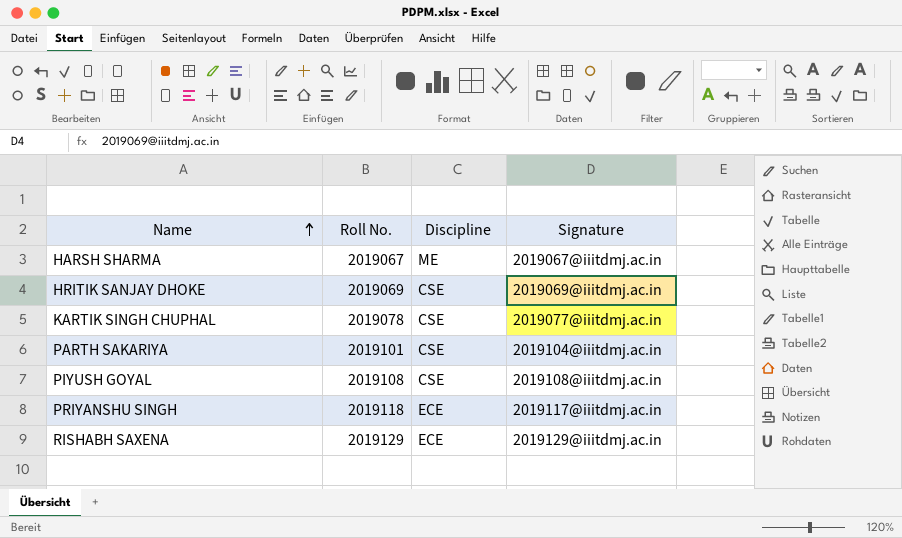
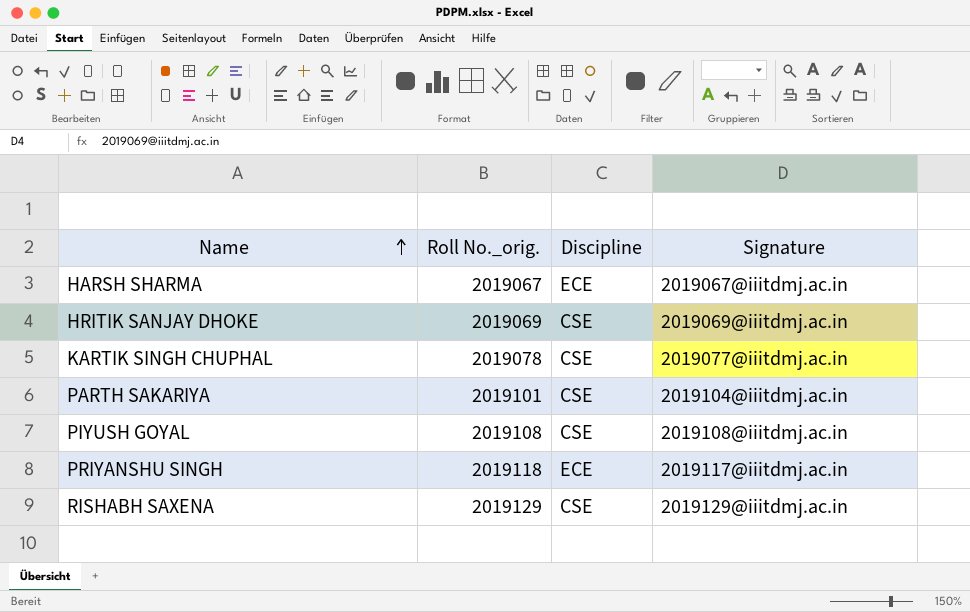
column name: Roll No. -> Roll No._orig.
HARSH SHARMA | Discipline: ME -> ECE
RISHABH SAXENA | Discipline: ECE -> CSE

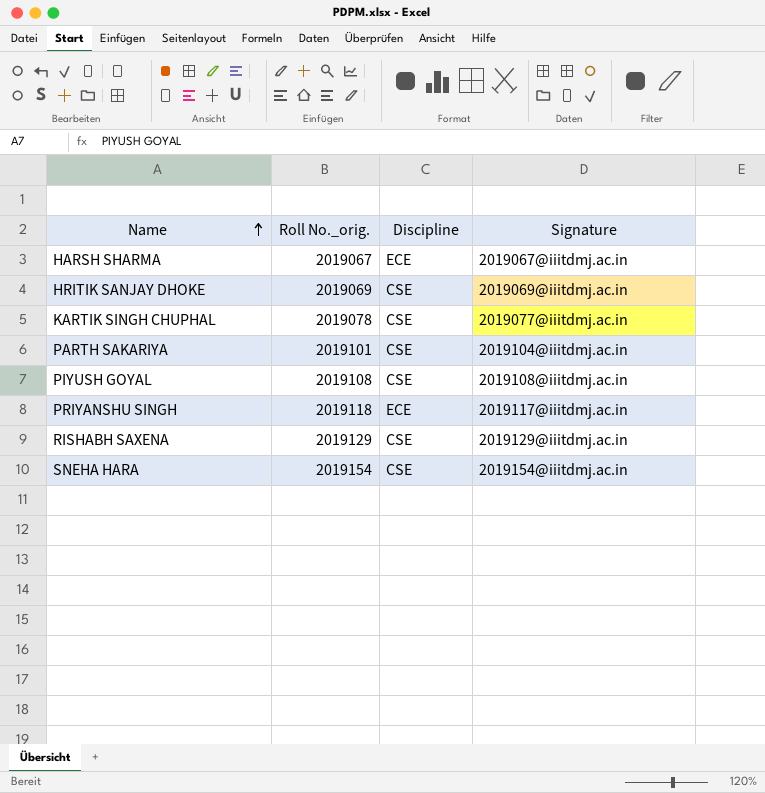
row SNEHA HARA: none -> 2019154 | CSE | 2019154@iiitdmj.ac.in

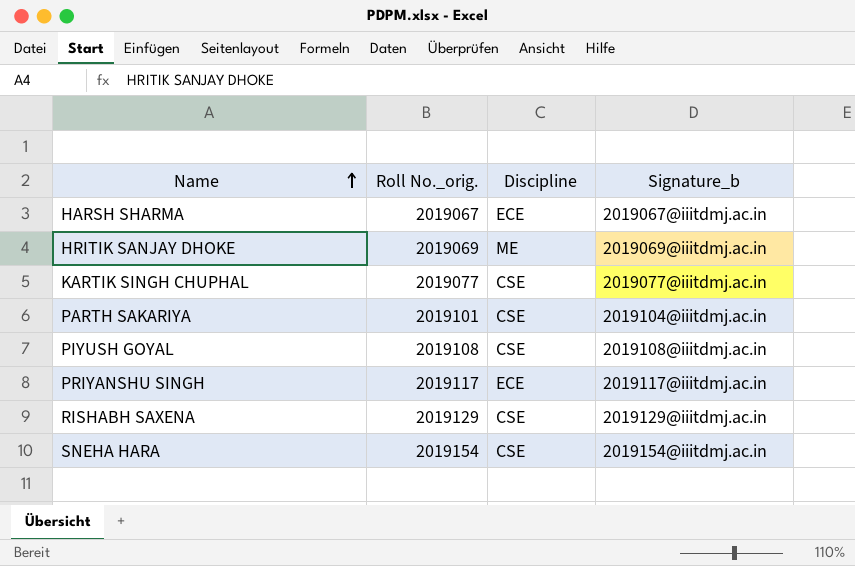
column name: Signature -> Signature_b
HRITIK SANJAY DHOKE | Discipline: CSE -> ME
KARTIK SINGH CHUPHAL | Roll No._orig.: 2019078 -> 2019077
PRIYANSHU SINGH | Roll No._orig.: 2019118 -> 2019117

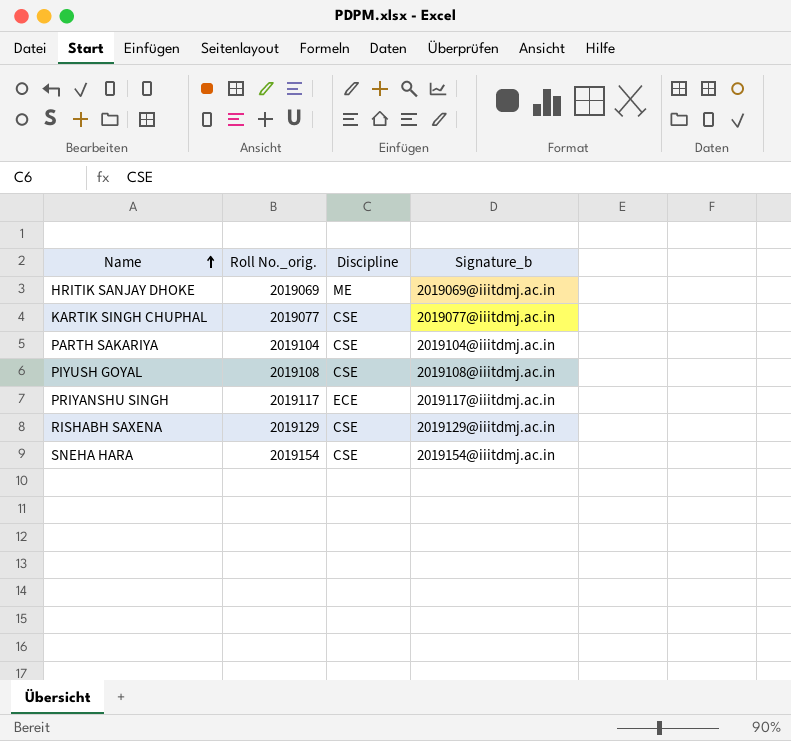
row HARSH SHARMA: 2019067 | ECE | 2019067@iiitdmj.ac.in -> none
PARTH SAKARIYA | Roll No._orig.: 2019101 -> 2019104

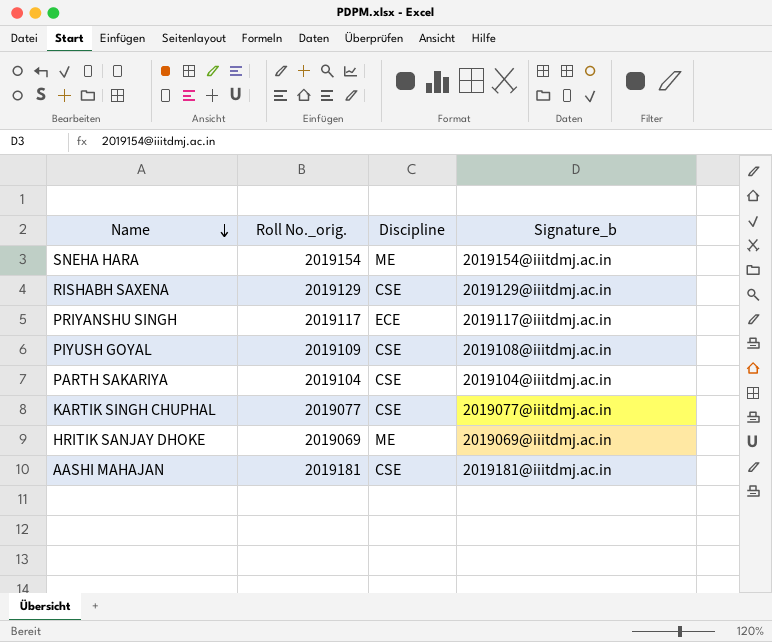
row order: Name ascending -> Name descending
SNEHA HARA | Discipline: CSE -> ME
PIYUSH GOYAL | Roll No._orig.: 2019108 -> 2019109
row AASHI MAHAJAN: none -> 2019181 | CSE | 2019181@iiitdmj.ac.in

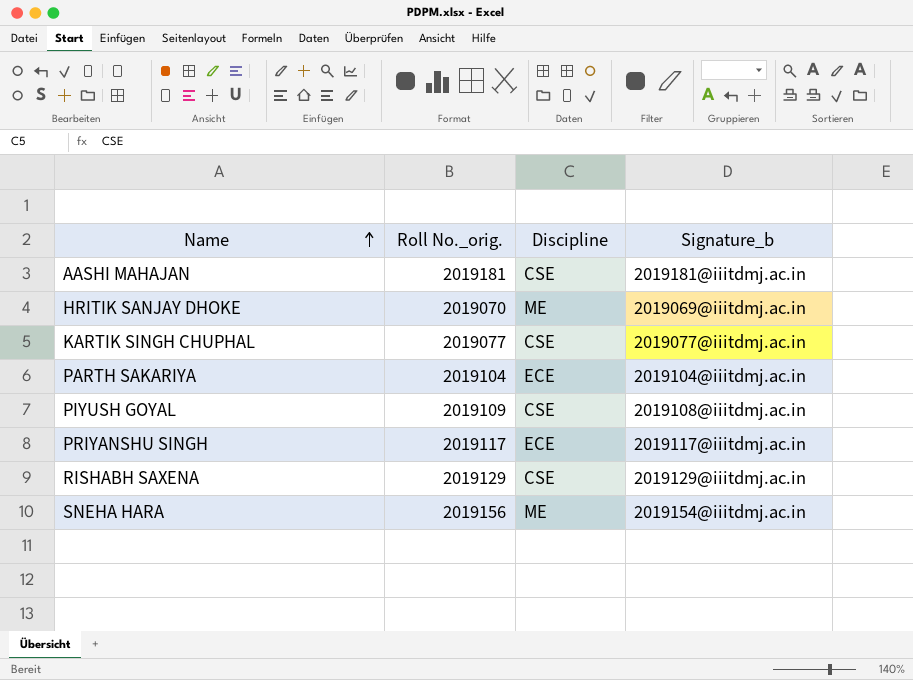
row order: Name descending -> Name ascending
HRITIK SANJAY DHOKE | Roll No._orig.: 2019069 -> 2019070
PARTH SAKARIYA | Discipline: CSE -> ECE
SNEHA HARA | Roll No._orig.: 2019154 -> 2019156

